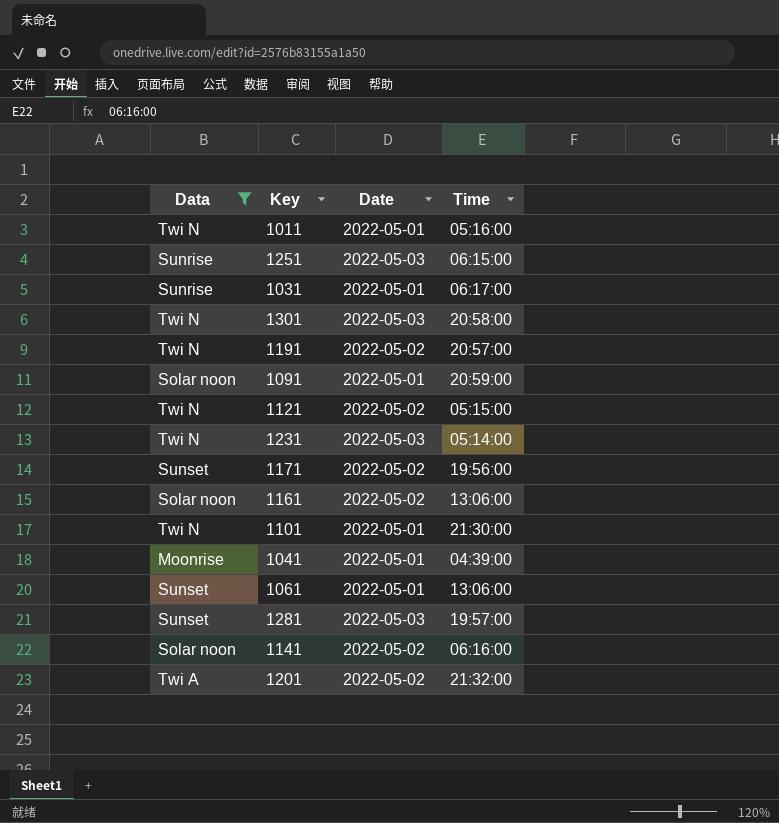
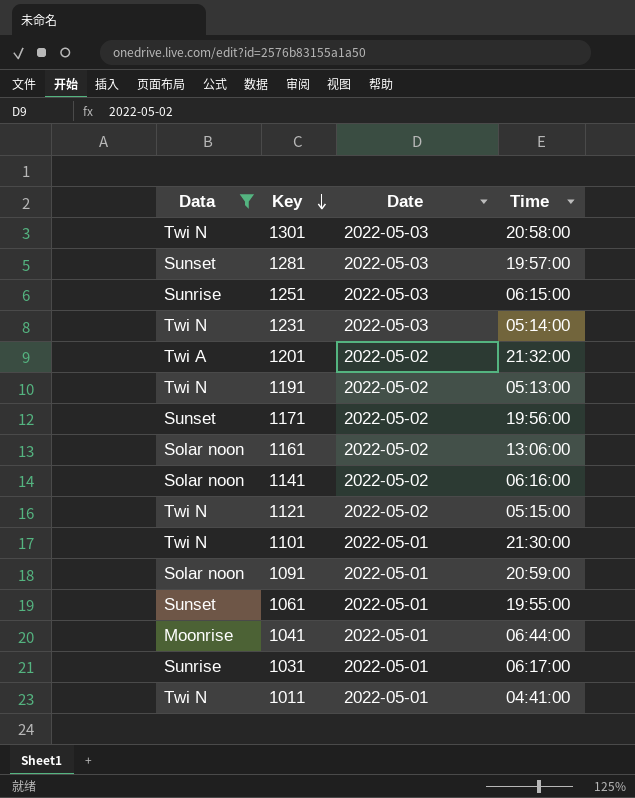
row order: none -> Key descending
1191 | Time: 20:57:00 -> 05:13:00
1061 | Time: 13:06:00 -> 19:55:00
1041 | Time: 04:39:00 -> 06:44:00
1011 | Time: 05:16:00 -> 04:41:00

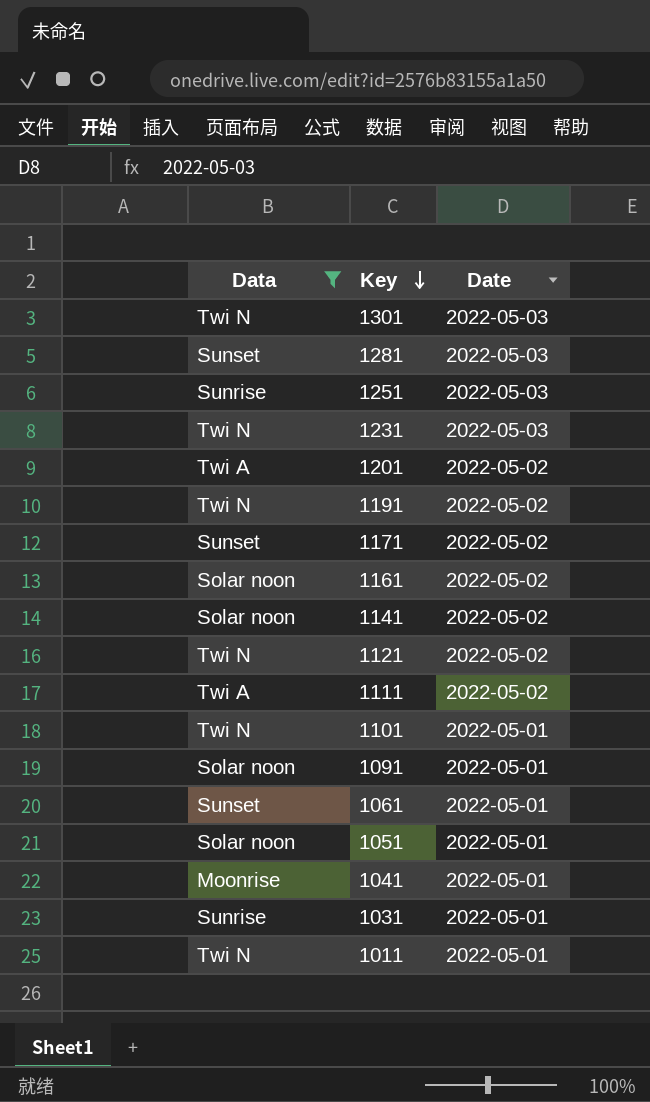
column Time | position: 4 -> none
row 1111: none -> Twi A | 2022-05-02
row 1051: none -> Solar noon | 2022-05-01

